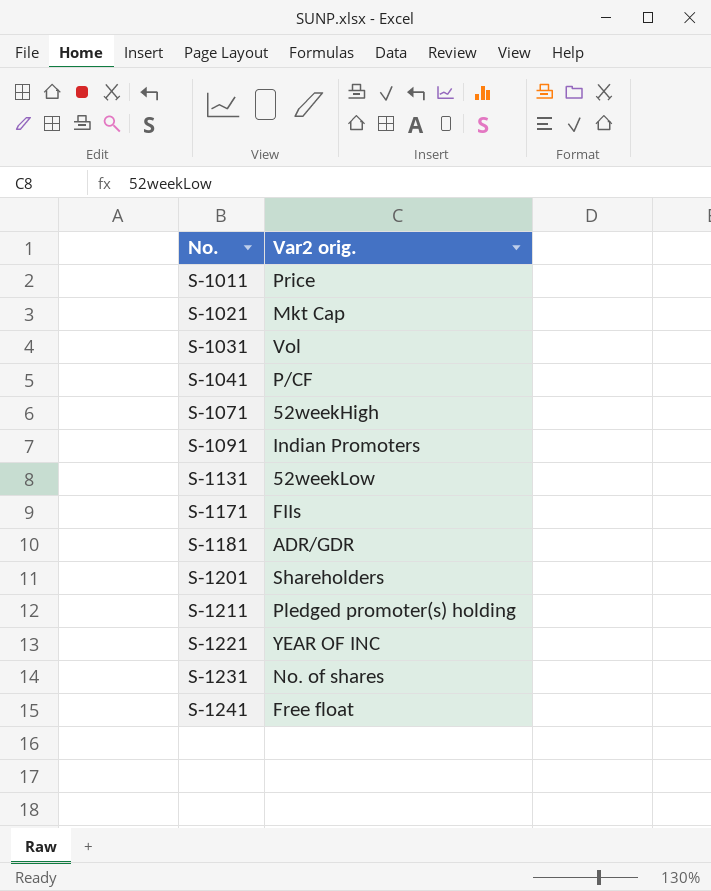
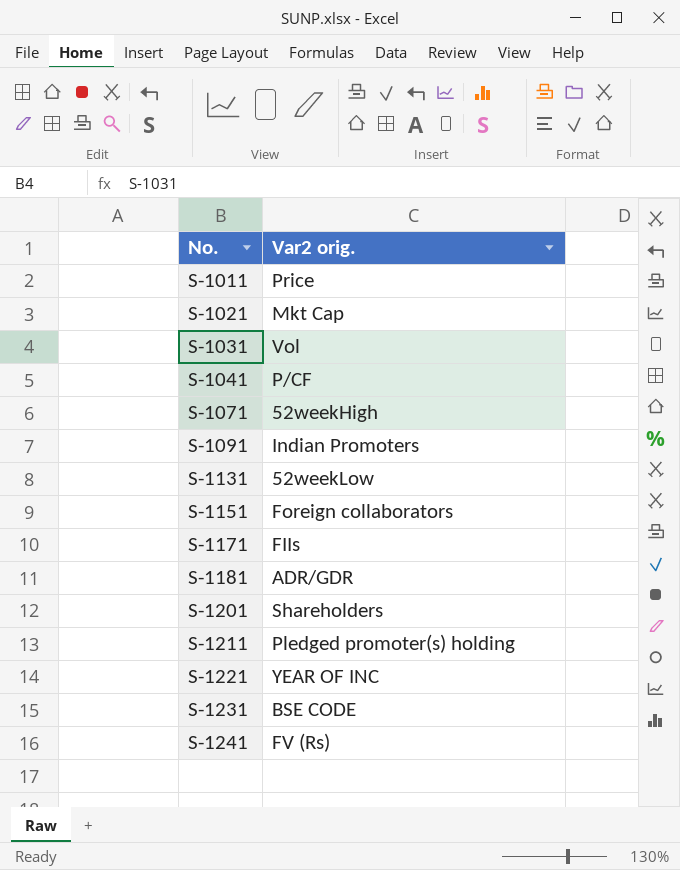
row S-1151: none -> Foreign collaborators
S-1231 | Var2 orig.: No. of shares -> BSE CODE
S-1241 | Var2 orig.: Free float -> FV (Rs)

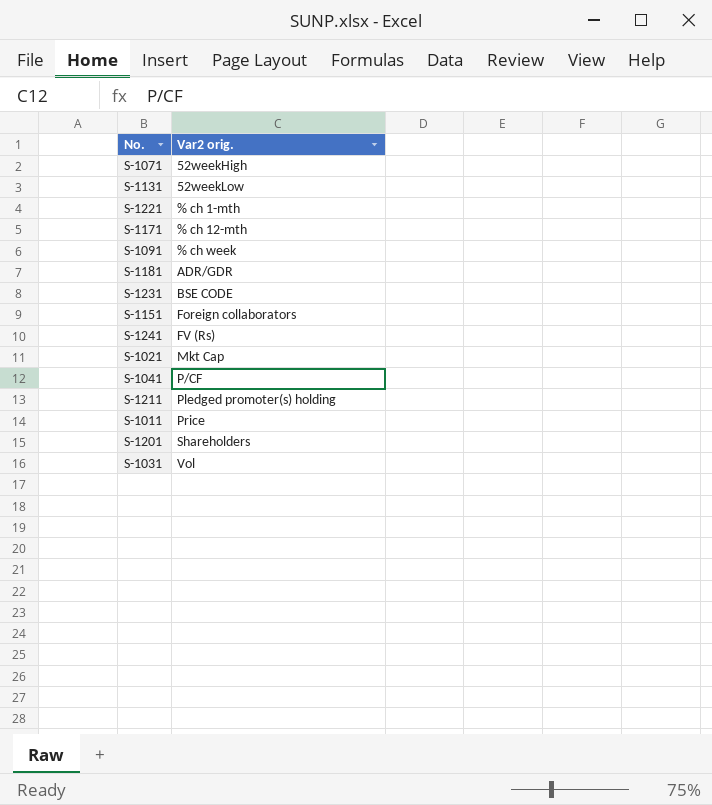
row order: No. ascending -> Var2 orig. ascending
S-1221 | Var2 orig.: YEAR OF INC -> % ch 1-mth
S-1171 | Var2 orig.: FIIs -> % ch 12-mth
S-1091 | Var2 orig.: Indian Promoters -> % ch week

